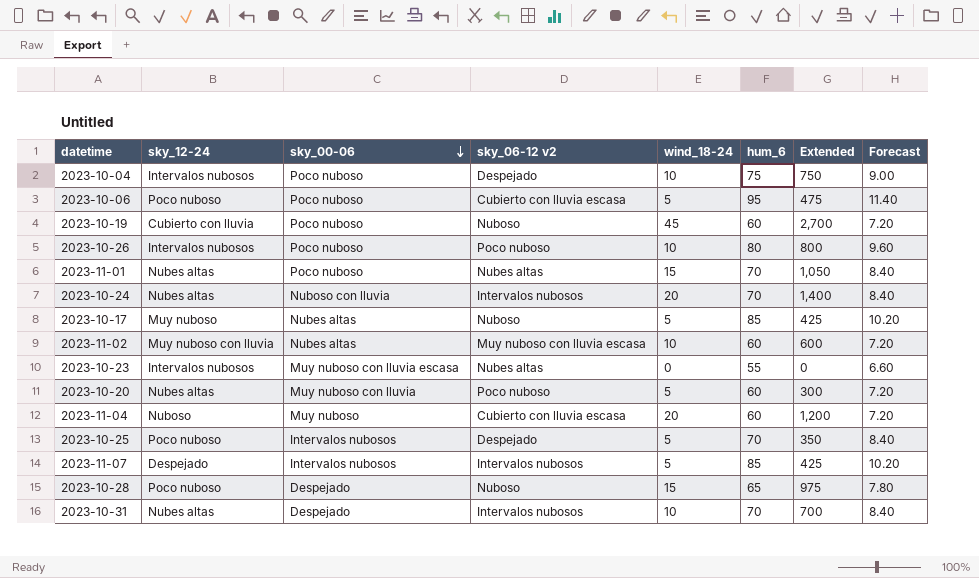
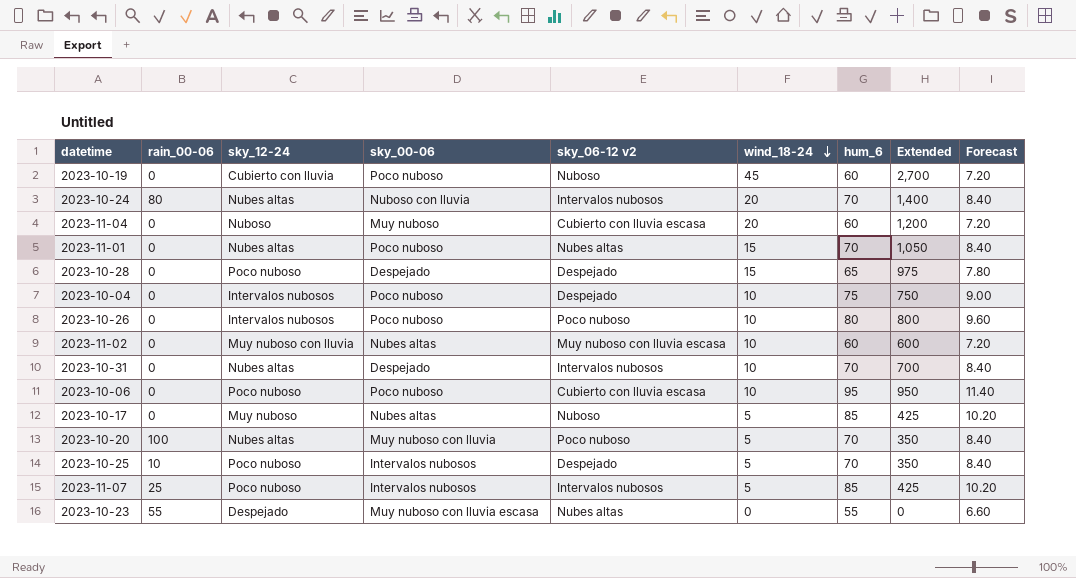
row order: sky_00-06 descending -> wind_18-24 descending
column rain_00-06 | position: none -> 2
2023-10-28 | sky_06-12 v2: Nuboso -> Despejado
2023-10-06 | wind_18-24: 5 -> 10
2023-10-06 | Extended: 475 -> 950
2023-10-20 | hum_6: 60 -> 70
2023-10-20 | Extended: 300 -> 350
2023-10-20 | Forecast: 7.20 -> 8.40
2023-11-07 | sky_12-24: Despejado -> Poco nuboso
2023-10-23 | sky_12-24: Intervalos nubosos -> Despejado

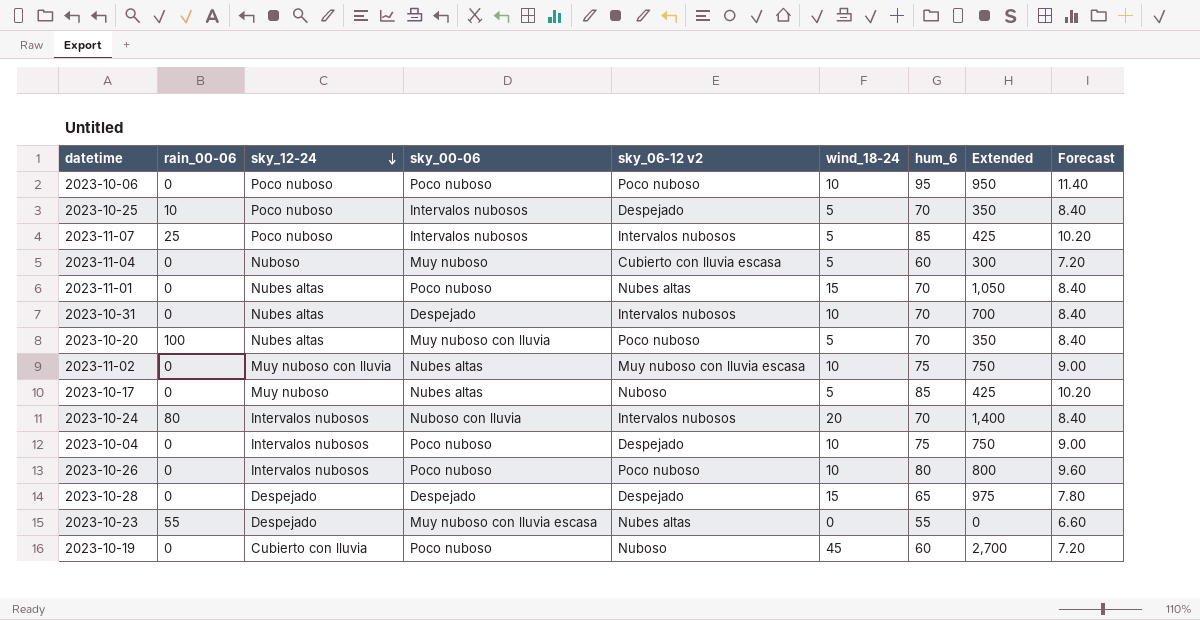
row order: wind_18-24 descending -> sky_12-24 descending
2023-10-06 | sky_06-12 v2: Cubierto con lluvia escasa -> Poco nuboso
2023-11-04 | wind_18-24: 20 -> 5
2023-11-04 | Extended: 1,200 -> 300
2023-11-02 | hum_6: 60 -> 75
2023-11-02 | Extended: 600 -> 750
2023-11-02 | Forecast: 7.20 -> 9.00
2023-10-24 | sky_12-24: Nubes altas -> Intervalos nubosos
2023-10-28 | sky_12-24: Poco nuboso -> Despejado

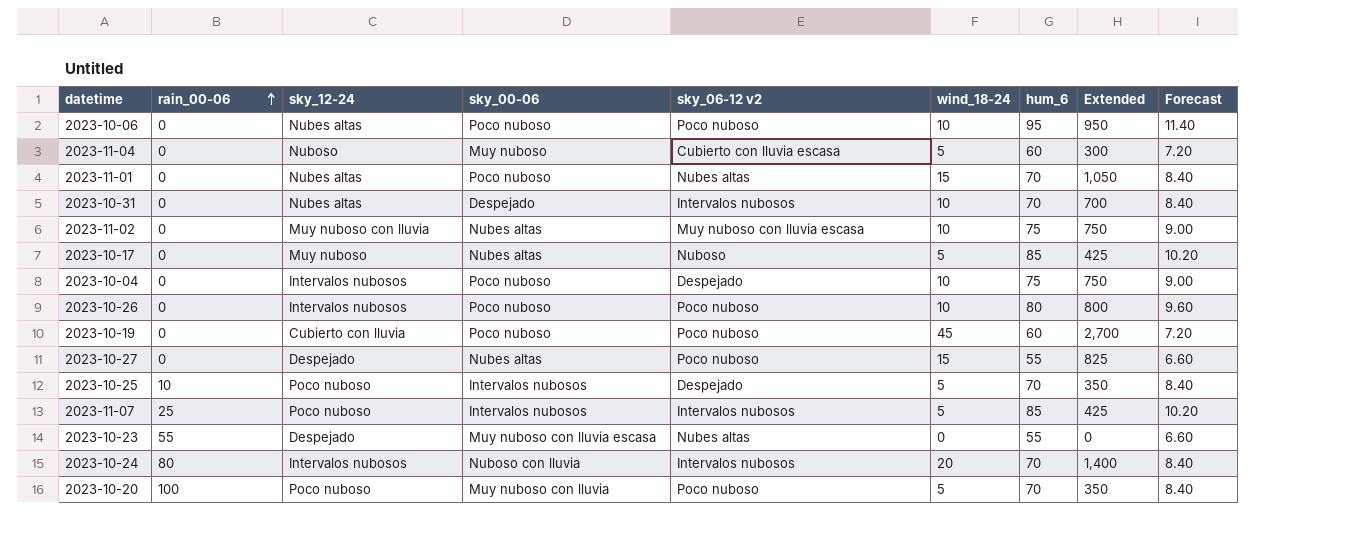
row order: sky_12-24 descending -> rain_00-06 ascending
row 2023-10-28: 0 | Despejado | Despejado | Despejado | 15 | 65 | 975 | 7.80 -> none
2023-10-06 | sky_12-24: Poco nuboso -> Nubes altas
2023-10-19 | sky_06-12 v2: Nuboso -> Poco nuboso
row 2023-10-27: none -> 0 | Despejado | Nubes altas | Poco nuboso | 15 | 55 | 825 | 6.60
2023-10-20 | sky_12-24: Nubes altas -> Poco nuboso

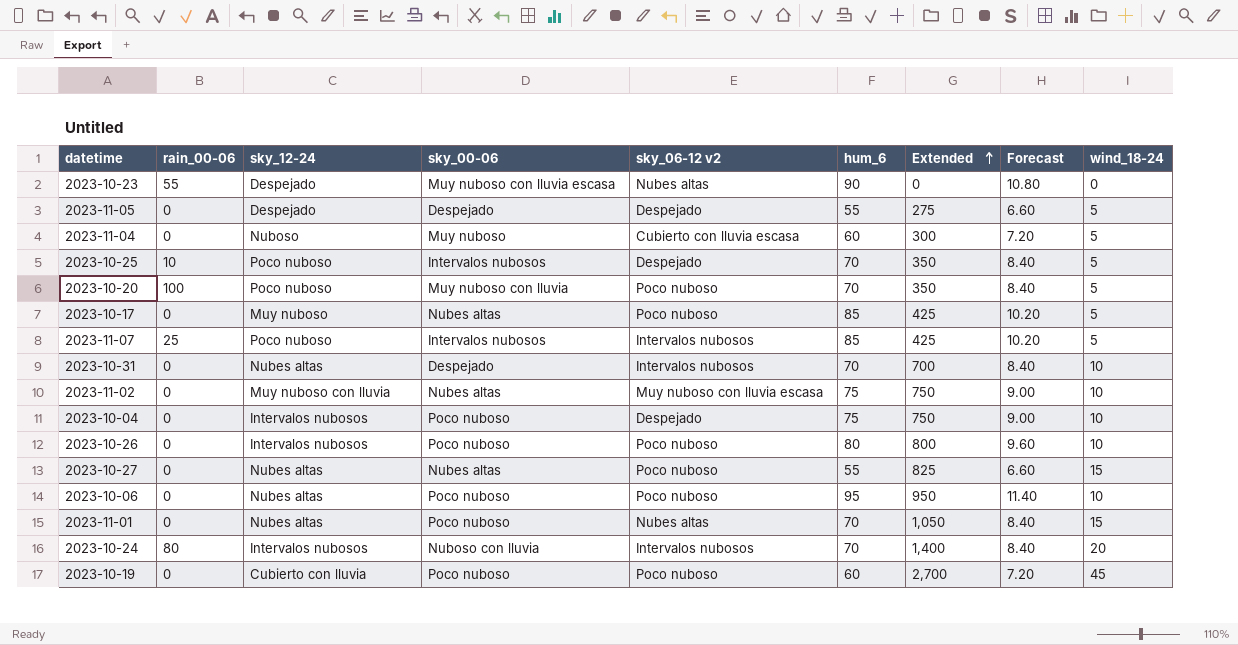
row order: rain_00-06 ascending -> Extended ascending
column wind_18-24 | position: 6 -> 9
2023-10-23 | hum_6: 55 -> 90
2023-10-23 | Forecast: 6.60 -> 10.80
row 2023-11-05: none -> 0 | Despejado | Despejado | Despejado | 55 | 275 | 6.60 | 5
2023-10-17 | sky_06-12 v2: Nuboso -> Poco nuboso
2023-10-27 | sky_12-24: Despejado -> Nubes altas

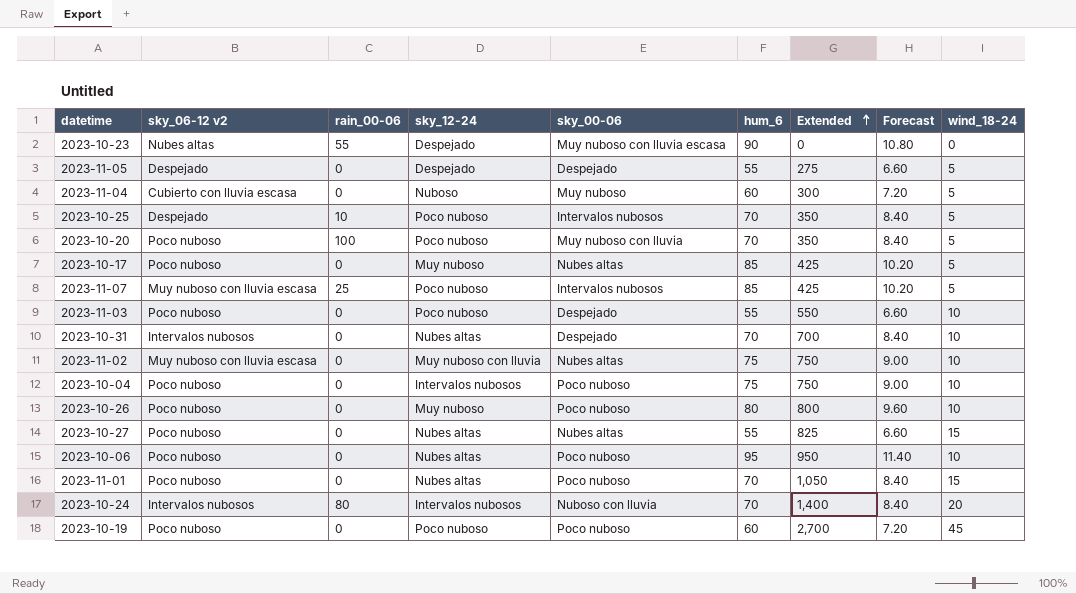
column sky_06-12 v2 | position: 5 -> 2
2023-11-07 | sky_06-12 v2: Intervalos nubosos -> Muy nuboso con lluvia escasa
row 2023-11-03: none -> Poco nuboso | 0 | Poco nuboso | Despejado | 55 | 550 | 6.60 | 10
2023-10-04 | sky_06-12 v2: Despejado -> Poco nuboso
2023-10-26 | sky_12-24: Intervalos nubosos -> Muy nuboso
2023-11-01 | sky_06-12 v2: Nubes altas -> Poco nuboso
2023-10-19 | sky_12-24: Cubierto con lluvia -> Poco nuboso

